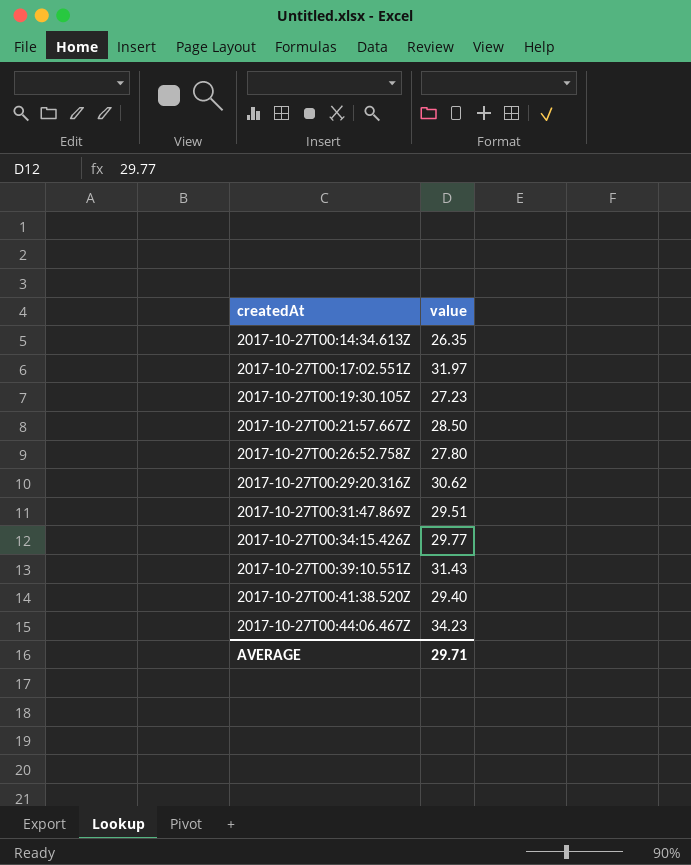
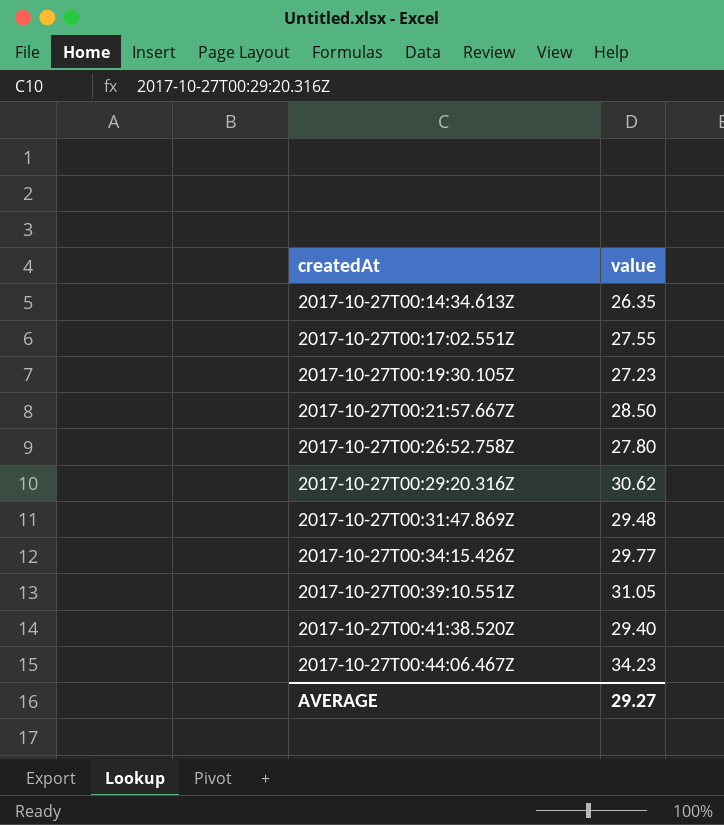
2017-10-27T00:17:02.551Z | value: 31.97 -> 27.55
2017-10-27T00:31:47.869Z | value: 29.51 -> 29.48
2017-10-27T00:39:10.551Z | value: 31.43 -> 31.05
AVERAGE | value: 29.71 -> 29.27

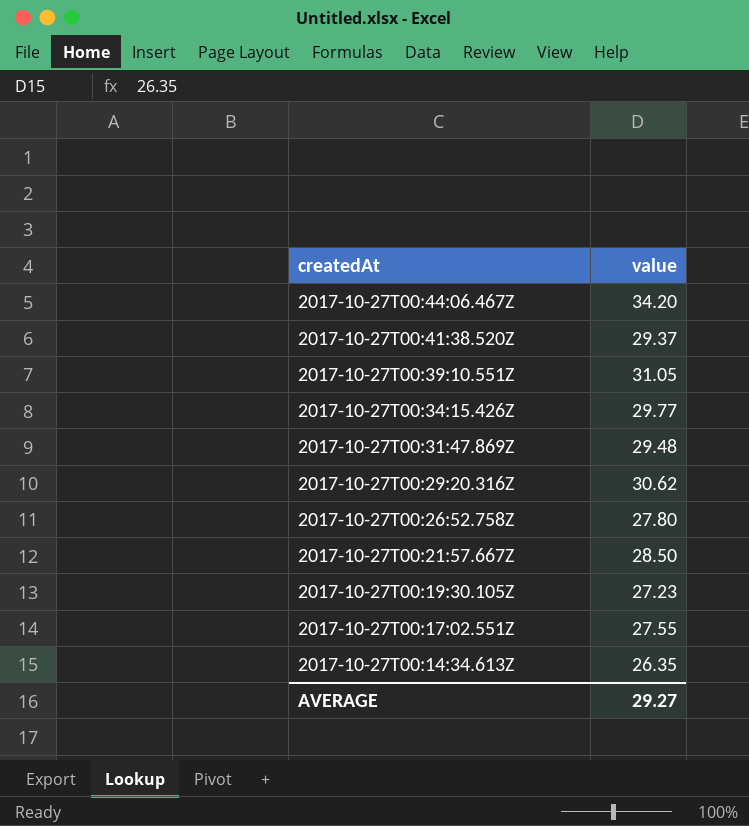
row order: createdAt ascending -> createdAt descending
2017-10-27T00:44:06.467Z | value: 34.23 -> 34.20
2017-10-27T00:41:38.520Z | value: 29.40 -> 29.37

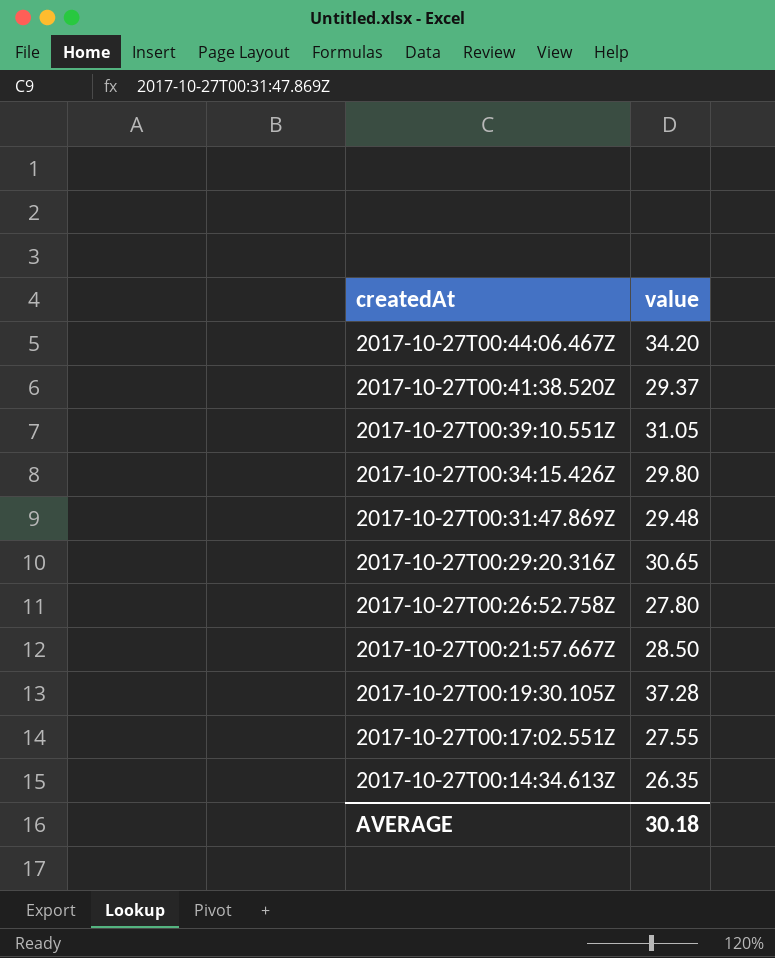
2017-10-27T00:34:15.426Z | value: 29.77 -> 29.80
2017-10-27T00:29:20.316Z | value: 30.62 -> 30.65
2017-10-27T00:19:30.105Z | value: 27.23 -> 37.28
AVERAGE | value: 29.27 -> 30.18

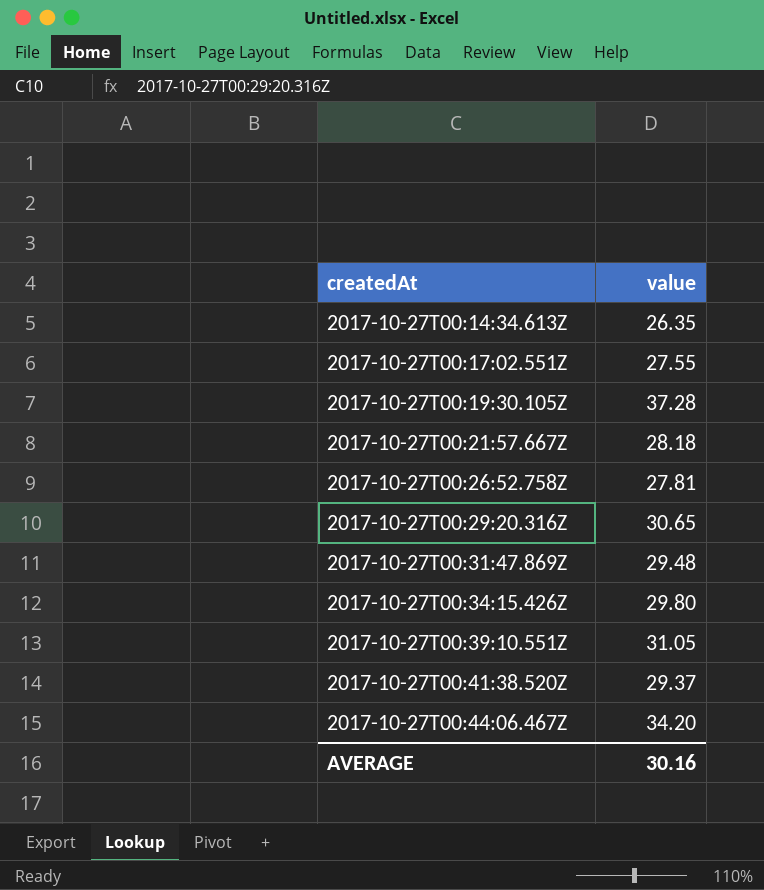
row order: createdAt descending -> createdAt ascending
2017-10-27T00:21:57.667Z | value: 28.50 -> 28.18
2017-10-27T00:26:52.758Z | value: 27.80 -> 27.81
AVERAGE | value: 30.18 -> 30.16

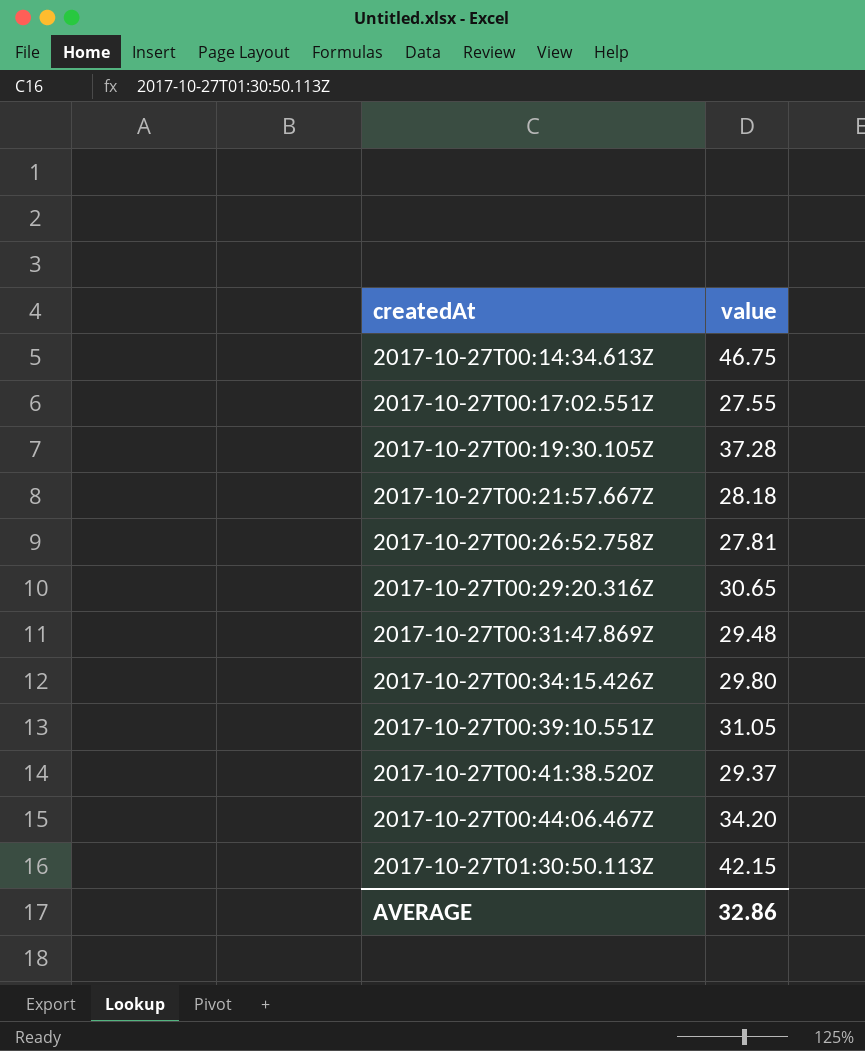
2017-10-27T00:14:34.613Z | value: 26.35 -> 46.75
row 2017-10-27T01:30:50.113Z: none -> 42.15
AVERAGE | value: 30.16 -> 32.86

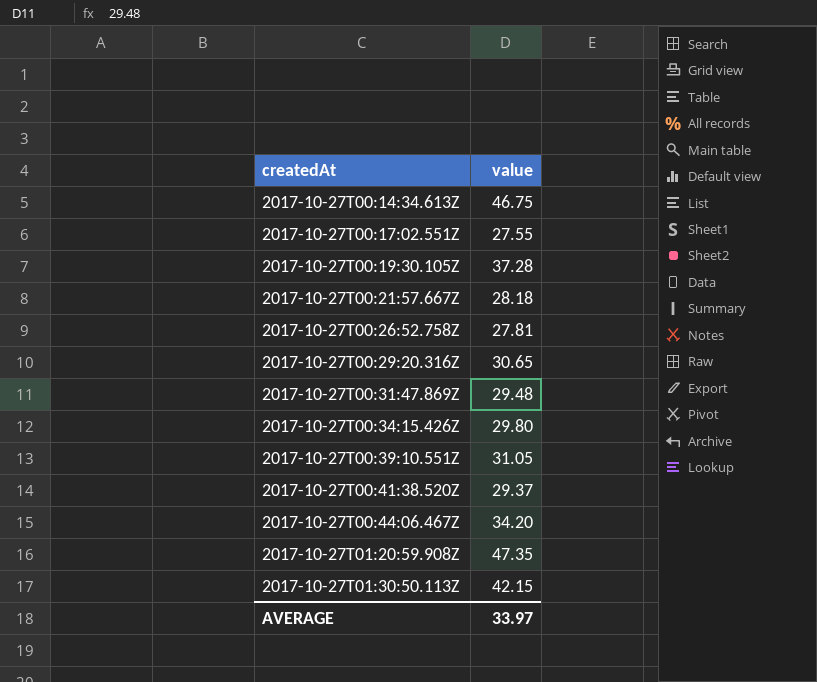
row 2017-10-27T01:20:59.908Z: none -> 47.35
AVERAGE | value: 32.86 -> 33.97

